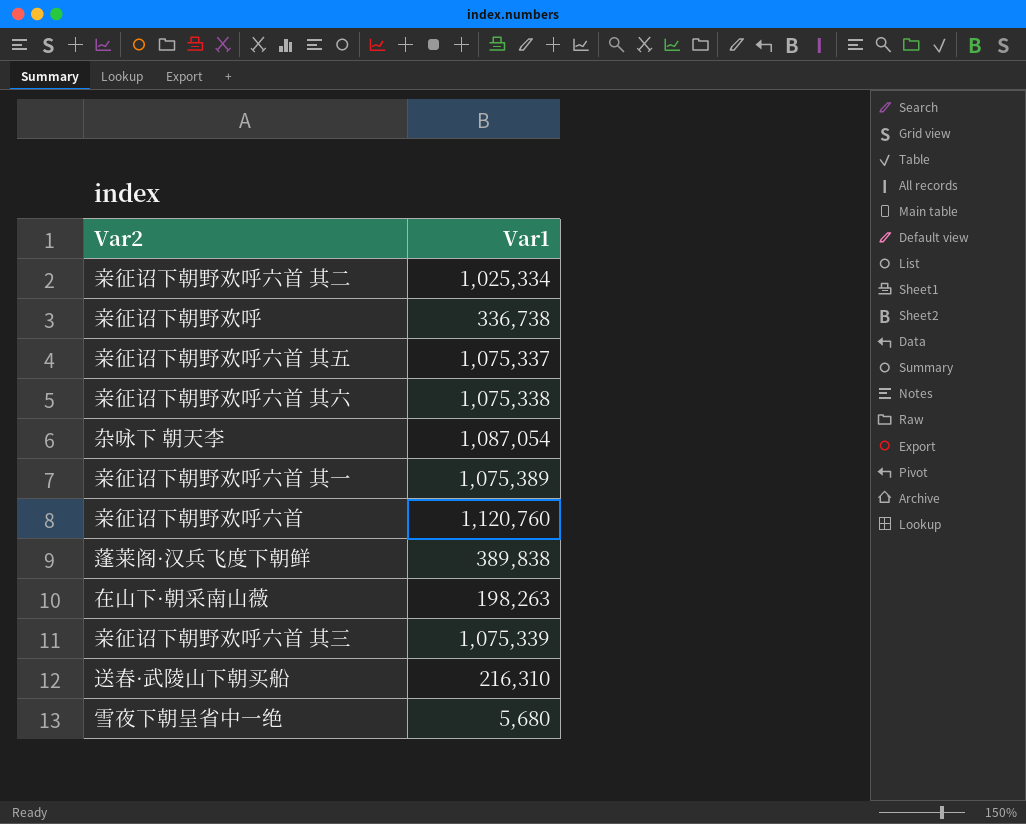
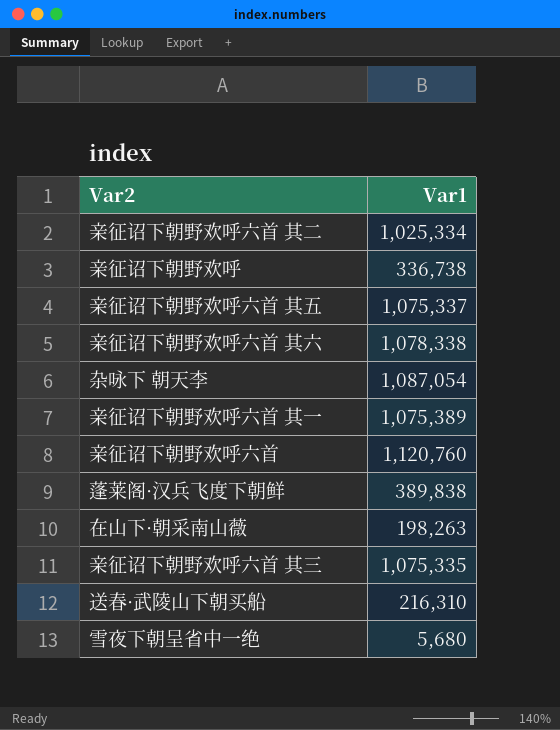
亲征诏下朝野欢呼六首 其六 | Var1: 1,075,338 -> 1,078,338
亲征诏下朝野欢呼六首 其三 | Var1: 1,075,339 -> 1,075,335

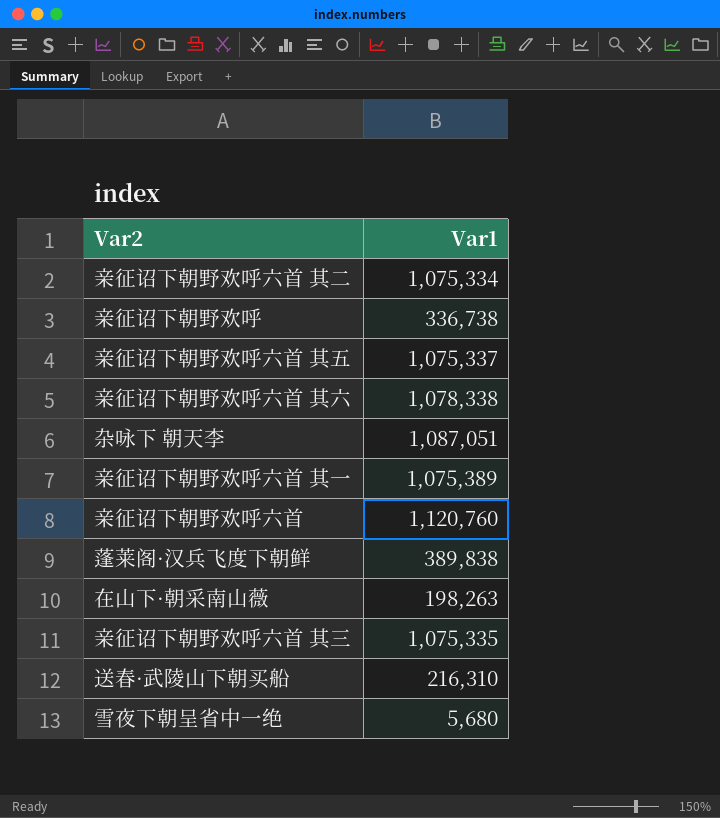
亲征诏下朝野欢呼六首 其二 | Var1: 1,025,334 -> 1,075,334
杂咏下 朝天李 | Var1: 1,087,054 -> 1,087,051

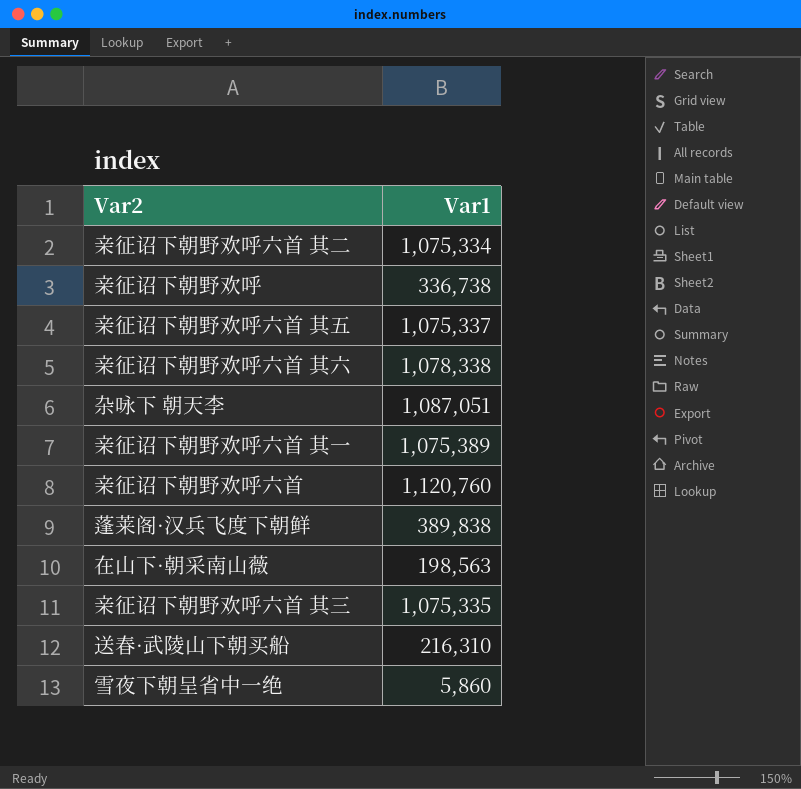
在山下·朝采南山薇 | Var1: 198,263 -> 198,563
雪夜下朝呈省中一绝 | Var1: 5,680 -> 5,860

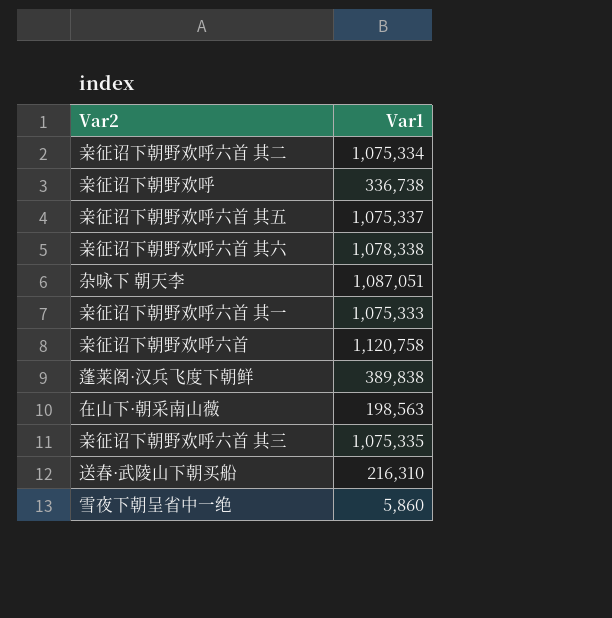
亲征诏下朝野欢呼六首 其一 | Var1: 1,075,389 -> 1,075,333
亲征诏下朝野欢呼六首 | Var1: 1,120,760 -> 1,120,758

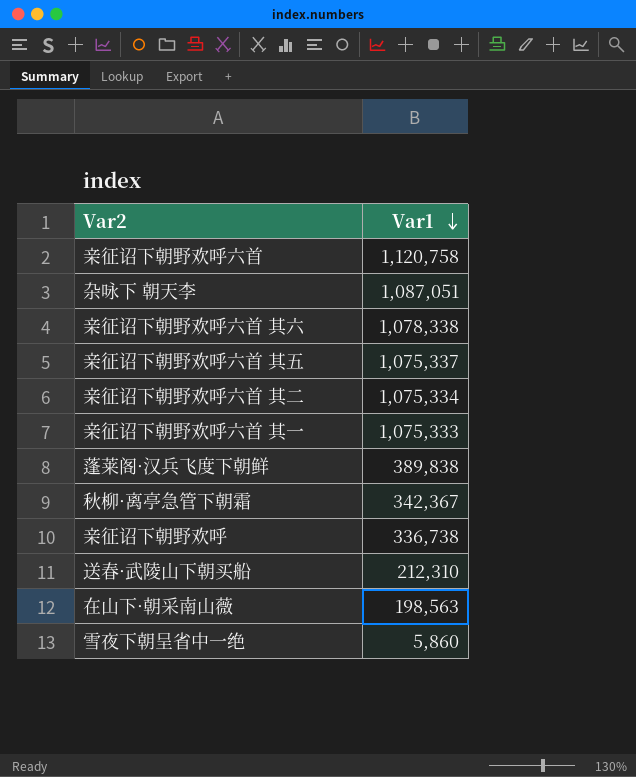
row order: none -> Var1 descending
row 亲征诏下朝野欢呼六首 其三: 1,075,335 -> none
row 秋柳·离亭急管下朝霜: none -> 342,367
送春·武陵山下朝买船 | Var1: 216,310 -> 212,310

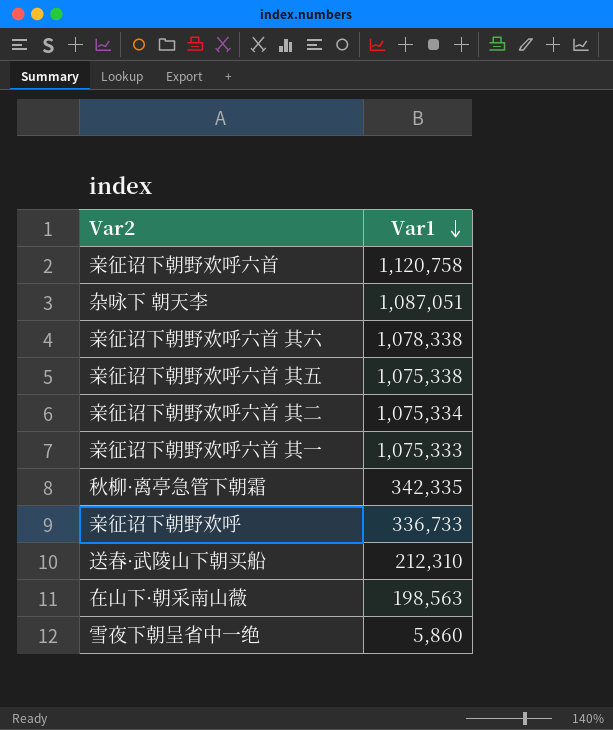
row 蓬莱阁·汉兵飞度下朝鲜: 389,838 -> none
亲征诏下朝野欢呼六首 其五 | Var1: 1,075,337 -> 1,075,338
秋柳·离亭急管下朝霜 | Var1: 342,367 -> 342,335
亲征诏下朝野欢呼 | Var1: 336,738 -> 336,733

